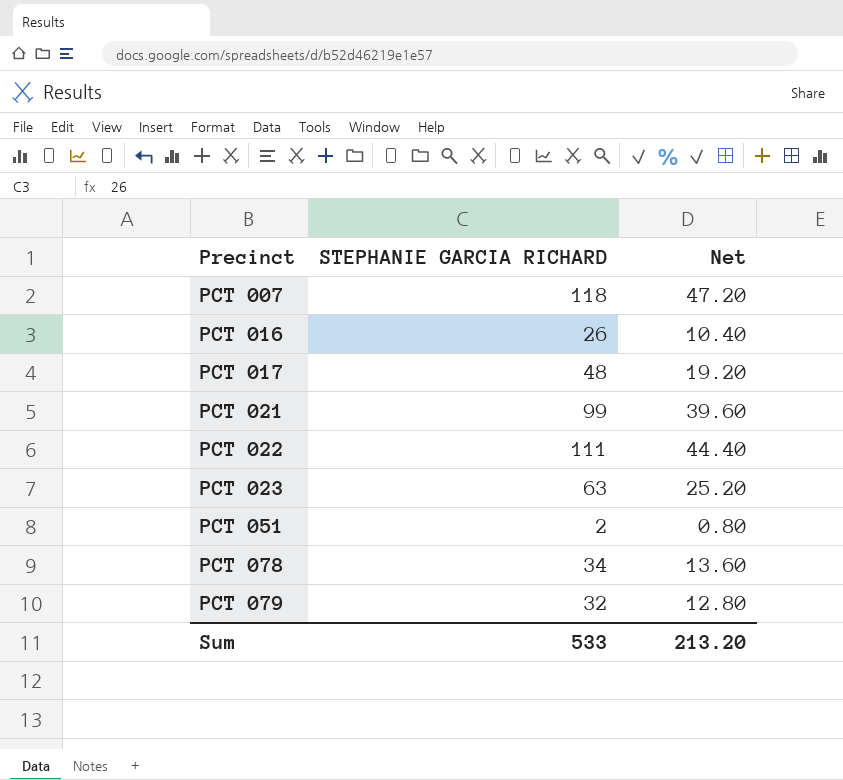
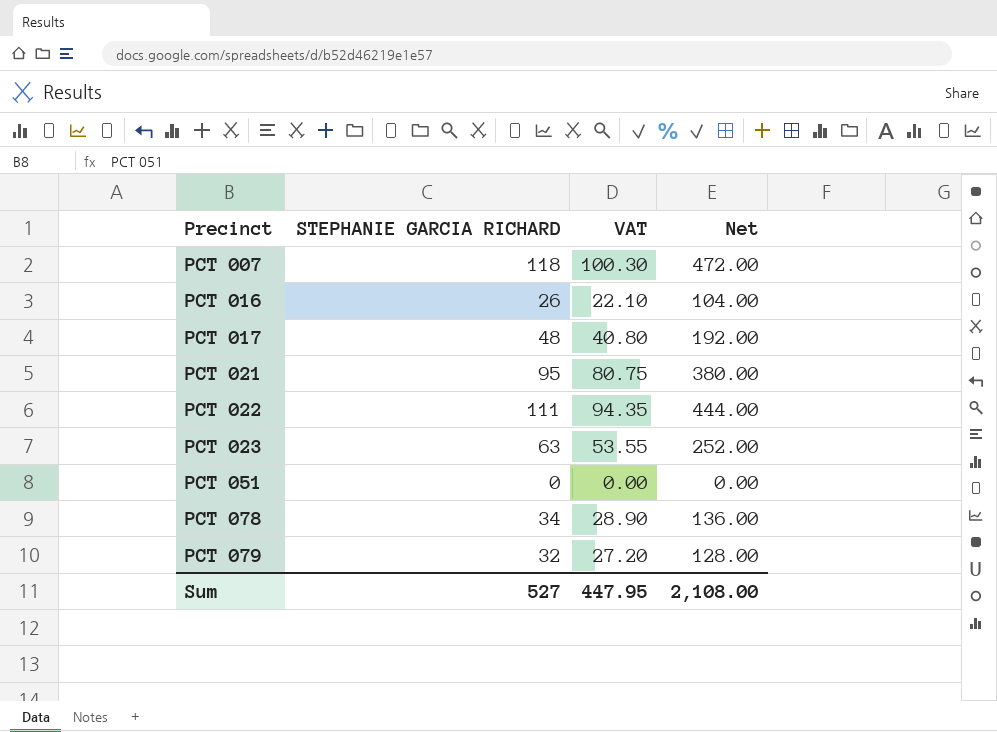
column VAT | formula: none -> [STEPHANIE GARCIA RICHARD] * 0.85
column Net | formula: [STEPHANIE GARCIA RICHARD] * 0.4 -> [STEPHANIE GARCIA RICHARD] * 4
PCT 021 | STEPHANIE GARCIA RICHARD: 99 -> 95
PCT 051 | STEPHANIE GARCIA RICHARD: 2 -> 0
Sum | STEPHANIE GARCIA RICHARD: 533 -> 527
Sum | Net: 213.20 -> 2,108.00

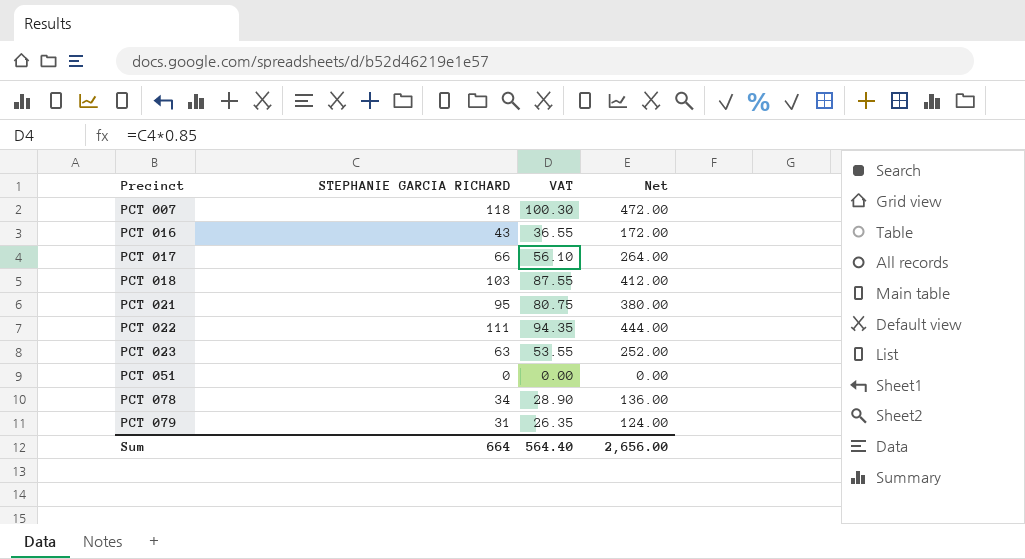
PCT 016 | STEPHANIE GARCIA RICHARD: 26 -> 43
PCT 016 | VAT: 22.10 -> 36.55
PCT 016 | Net: 104.00 -> 172.00
PCT 017 | STEPHANIE GARCIA RICHARD: 48 -> 66
PCT 017 | VAT: 40.80 -> 56.10
PCT 017 | Net: 192.00 -> 264.00
row PCT 018: none -> 103 | 87.55 | 412.00
PCT 079 | STEPHANIE GARCIA RICHARD: 32 -> 31
PCT 079 | VAT: 27.20 -> 26.35
PCT 079 | Net: 128.00 -> 124.00
Sum | STEPHANIE GARCIA RICHARD: 527 -> 664
Sum | VAT: 447.95 -> 564.40
Sum | Net: 2,108.00 -> 2,656.00

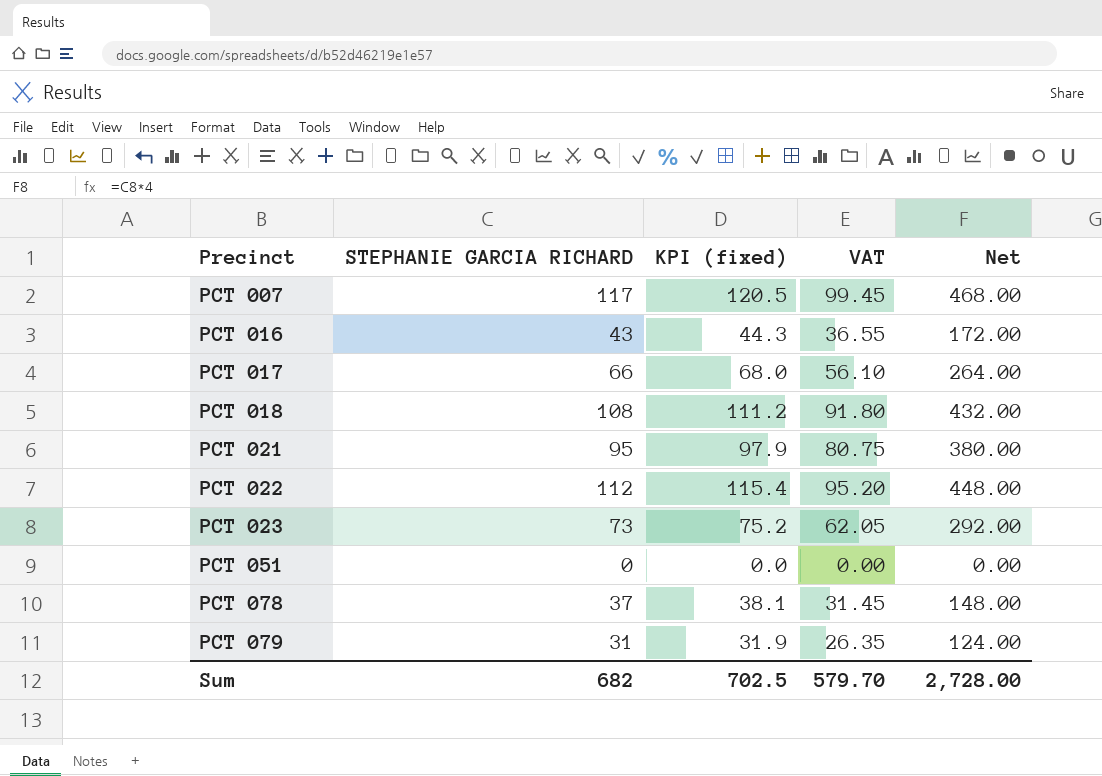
column KPI (fixed) | formula: none -> [STEPHANIE GARCIA RICHARD] * 1.03
PCT 007 | STEPHANIE GARCIA RICHARD: 118 -> 117
PCT 007 | VAT: 100.30 -> 99.45
PCT 007 | Net: 472.00 -> 468.00
PCT 018 | STEPHANIE GARCIA RICHARD: 103 -> 108
PCT 018 | VAT: 87.55 -> 91.80
PCT 018 | Net: 412.00 -> 432.00
PCT 022 | STEPHANIE GARCIA RICHARD: 111 -> 112
PCT 022 | VAT: 94.35 -> 95.20
PCT 022 | Net: 444.00 -> 448.00
PCT 023 | STEPHANIE GARCIA RICHARD: 63 -> 73
PCT 023 | VAT: 53.55 -> 62.05
PCT 023 | Net: 252.00 -> 292.00
PCT 078 | STEPHANIE GARCIA RICHARD: 34 -> 37
PCT 078 | VAT: 28.90 -> 31.45
PCT 078 | Net: 136.00 -> 148.00
Sum | STEPHANIE GARCIA RICHARD: 664 -> 682
Sum | VAT: 564.40 -> 579.70
Sum | Net: 2,656.00 -> 2,728.00

